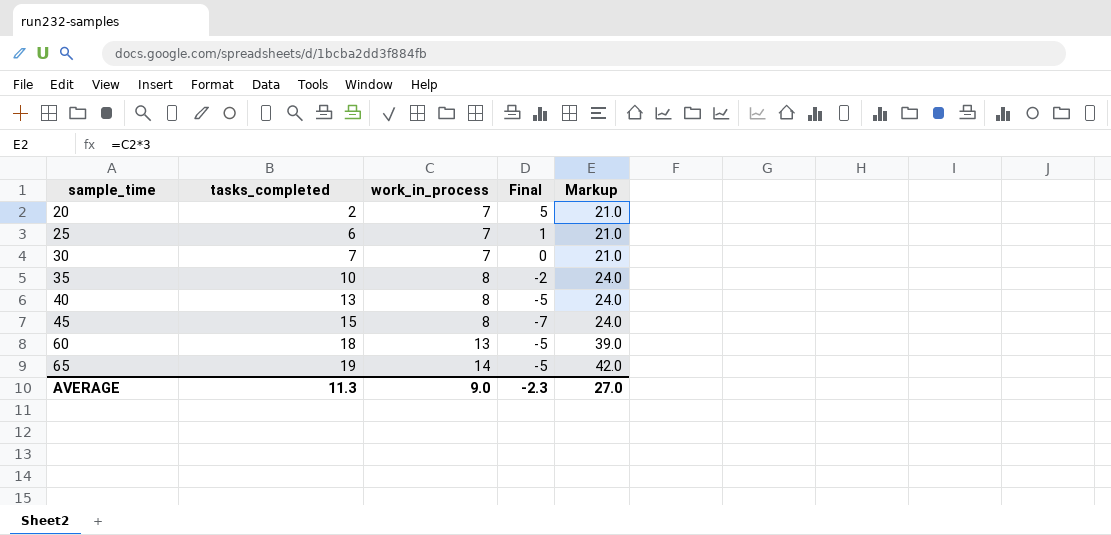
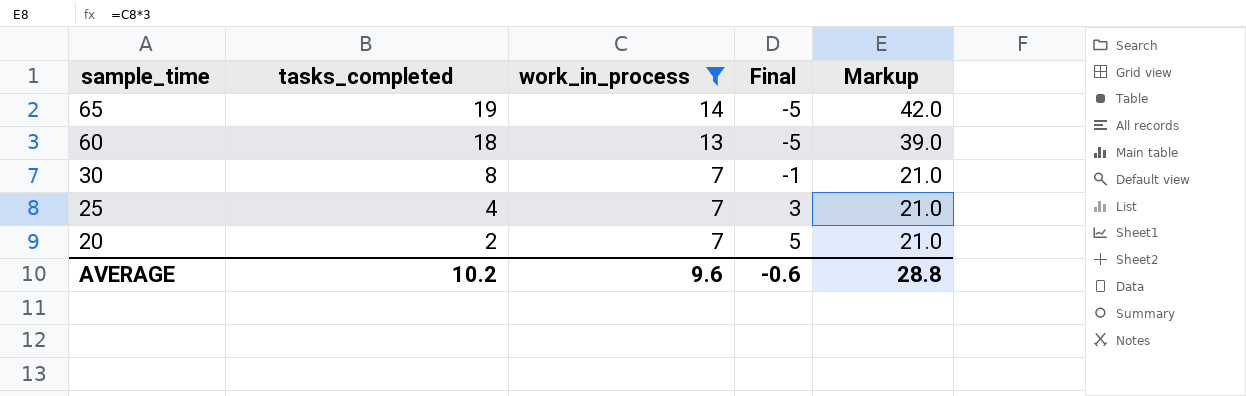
filter: none -> work_in_process != 8
row order: sample_time ascending -> sample_time descending
30 | tasks_completed: 7 -> 8
30 | Final: 0 -> -1
25 | tasks_completed: 6 -> 4
25 | Final: 1 -> 3
AVERAGE | tasks_completed: 11.3 -> 10.2
AVERAGE | work_in_process: 9.0 -> 9.6
AVERAGE | Final: -2.3 -> -0.6
AVERAGE | Markup: 27.0 -> 28.8

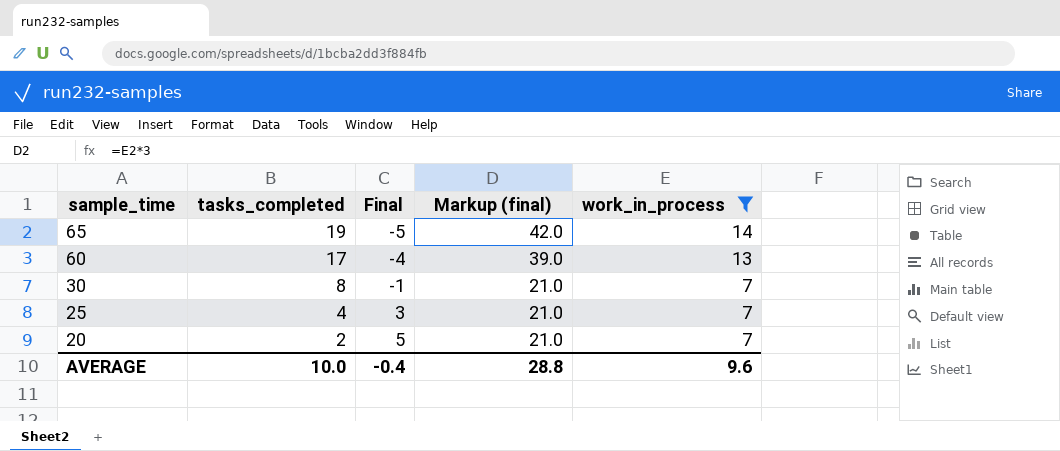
column name: Markup -> Markup (final)
column work_in_process | position: 3 -> 5
60 | tasks_completed: 18 -> 17
60 | Final: -5 -> -4
AVERAGE | tasks_completed: 10.2 -> 10.0
AVERAGE | Final: -0.6 -> -0.4

